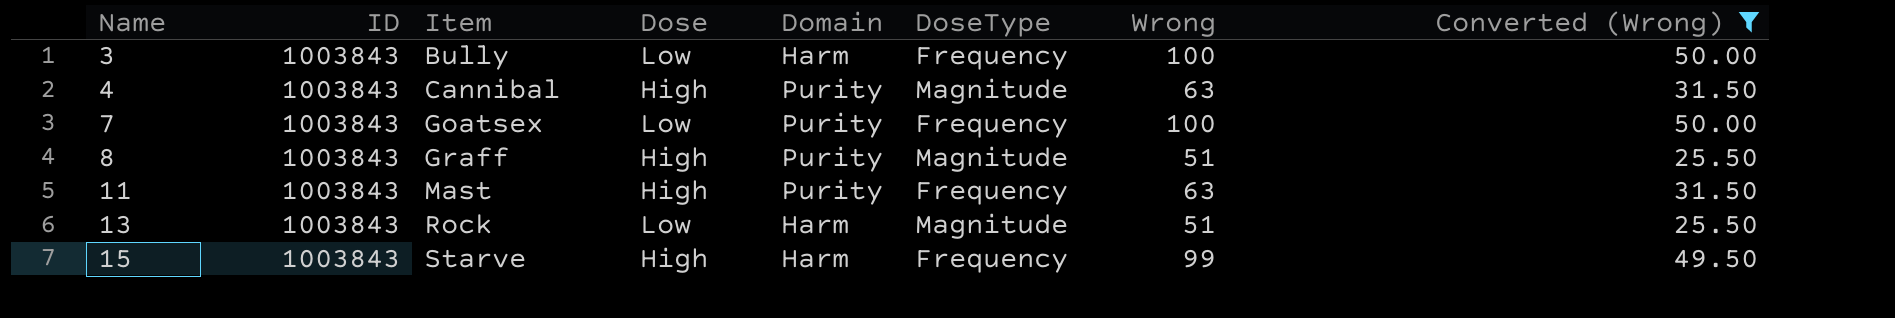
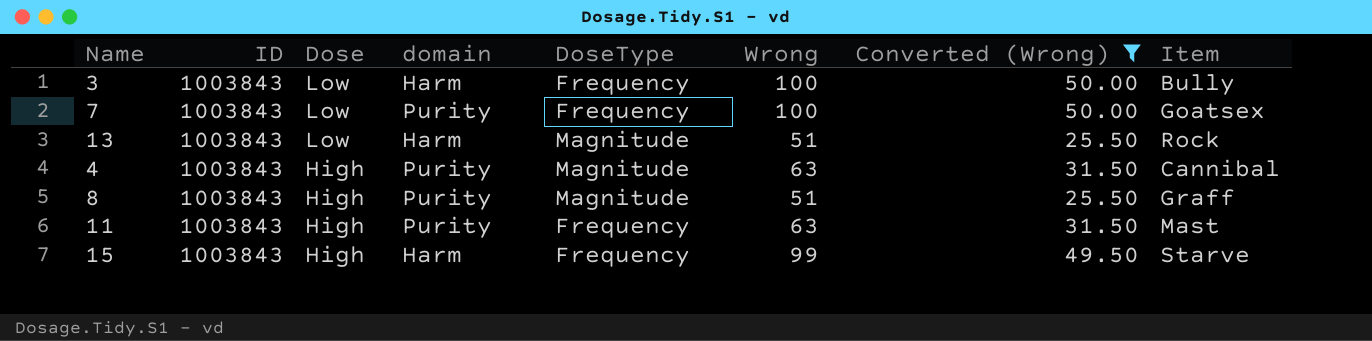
row order: Name ascending -> Dose descending
column name: Domain -> domain
column Item | position: 3 -> 8

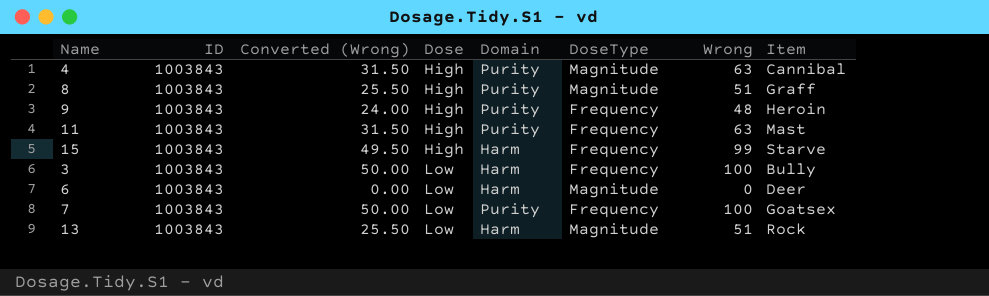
filter: Converted (Wrong) >= 25.50 -> none
row order: Dose descending -> Dose ascending
column Converted (Wrong) | position: 7 -> 3
column name: domain -> Domain

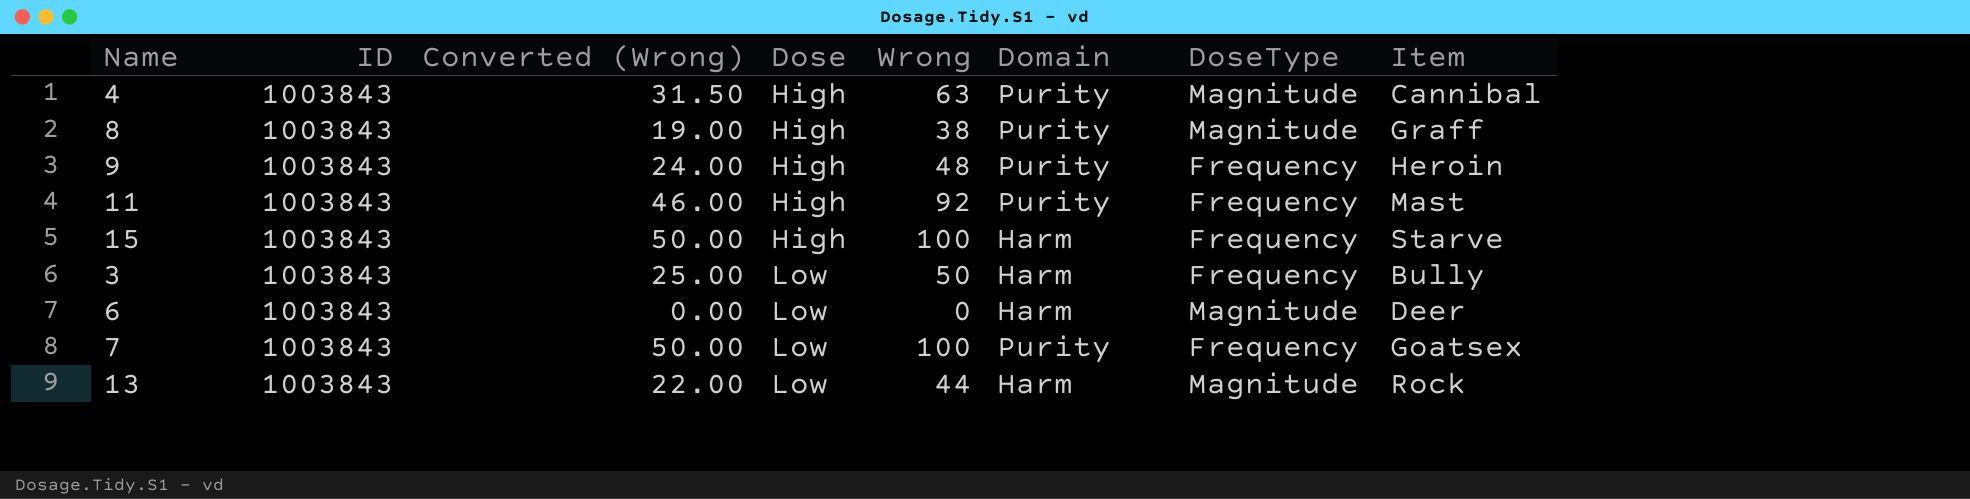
column Wrong | position: 7 -> 5
8 | Converted (Wrong): 25.50 -> 19.00
8 | Wrong: 51 -> 38
11 | Converted (Wrong): 31.50 -> 46.00
11 | Wrong: 63 -> 92
15 | Converted (Wrong): 49.50 -> 50.00
15 | Wrong: 99 -> 100
3 | Converted (Wrong): 50.00 -> 25.00
3 | Wrong: 100 -> 50
13 | Converted (Wrong): 25.50 -> 22.00
13 | Wrong: 51 -> 44

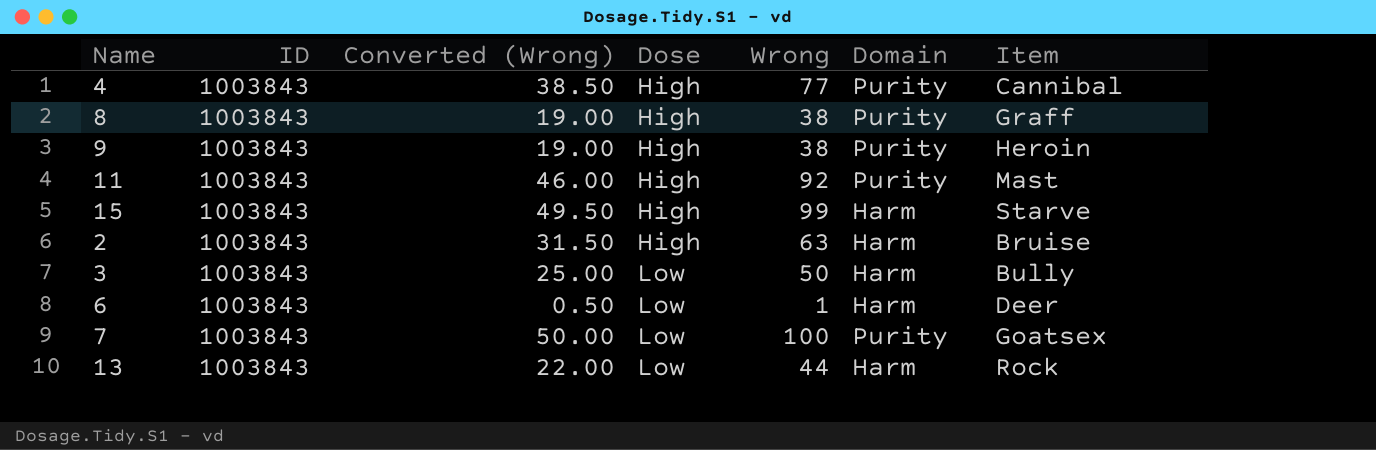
column DoseType | position: 7 -> none
4 | Converted (Wrong): 31.50 -> 38.50
4 | Wrong: 63 -> 77
9 | Converted (Wrong): 24.00 -> 19.00
9 | Wrong: 48 -> 38
15 | Converted (Wrong): 50.00 -> 49.50
15 | Wrong: 100 -> 99
row 2: none -> 1003843 | 31.50 | High | 63 | Harm | Bruise
6 | Converted (Wrong): 0.00 -> 0.50
6 | Wrong: 0 -> 1

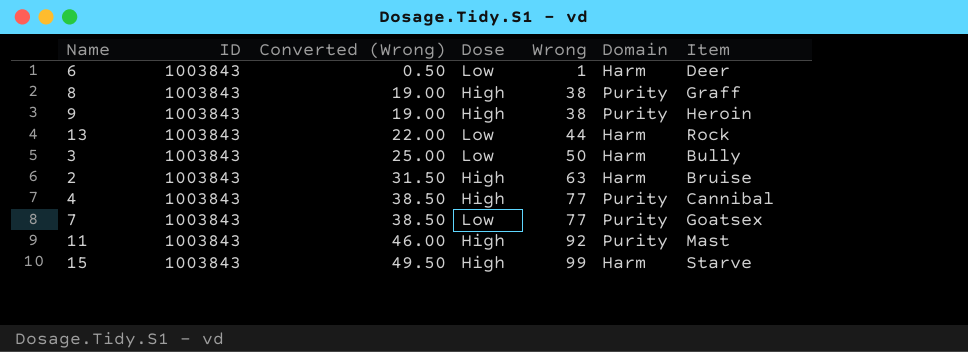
row order: Dose ascending -> Converted (Wrong) ascending
7 | Converted (Wrong): 50.00 -> 38.50
7 | Wrong: 100 -> 77

